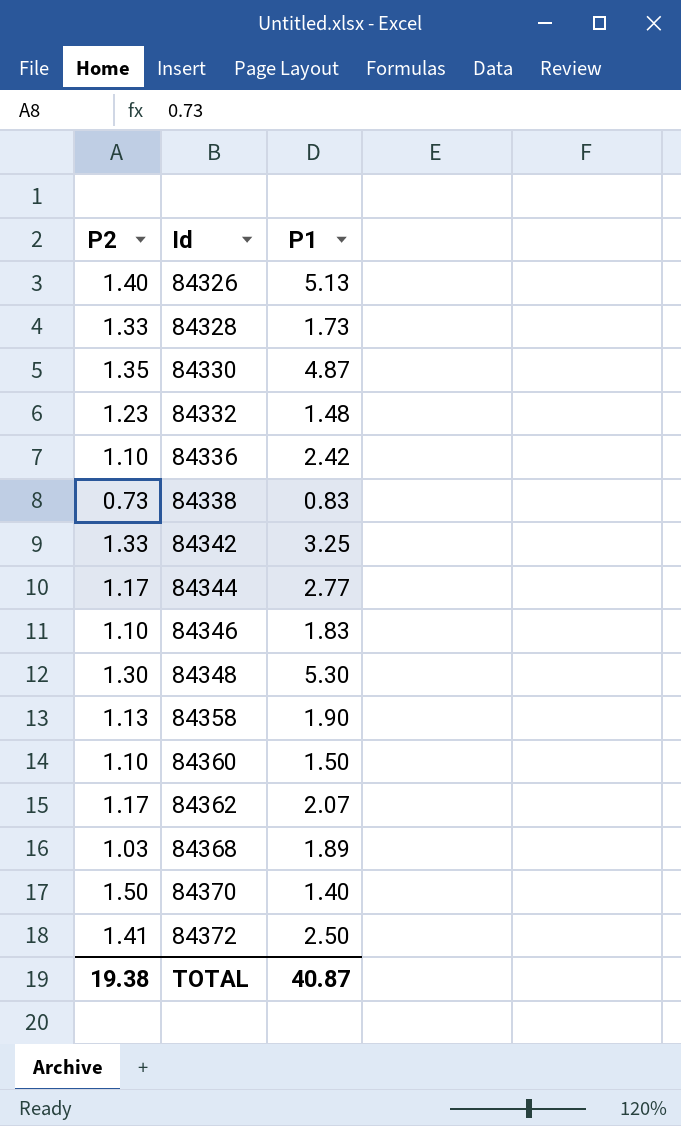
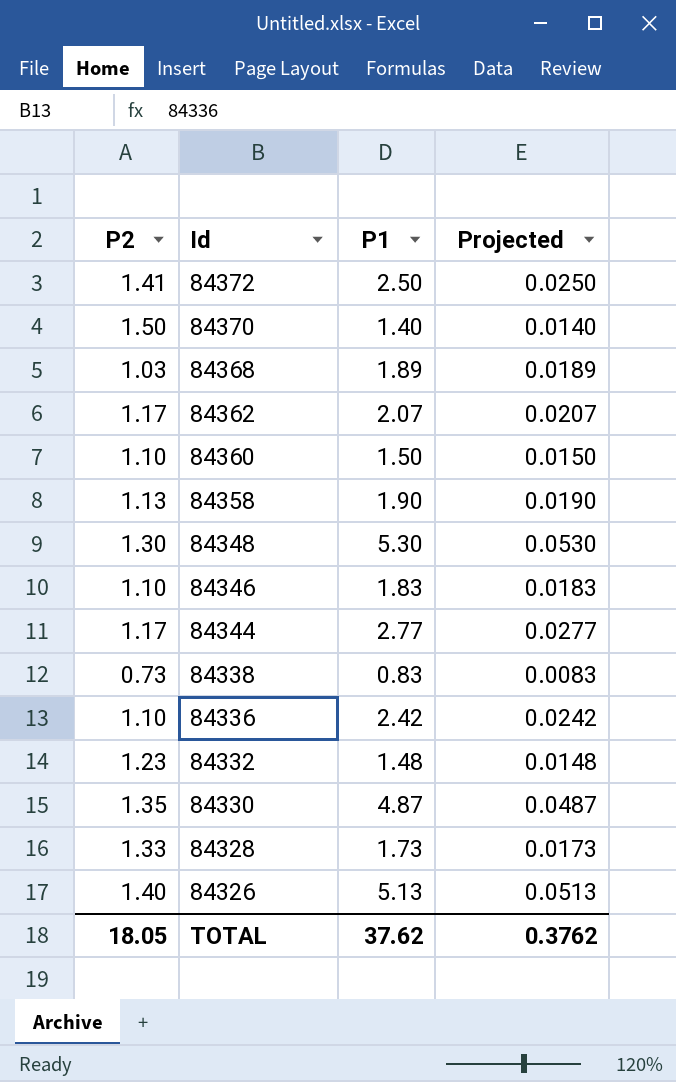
row order: Id ascending -> Id descending
column Projected | formula: none -> [P1] * 0.01
row 84342: 1.33 | 3.25 -> none
TOTAL | P2: 19.38 -> 18.05
TOTAL | P1: 40.87 -> 37.62

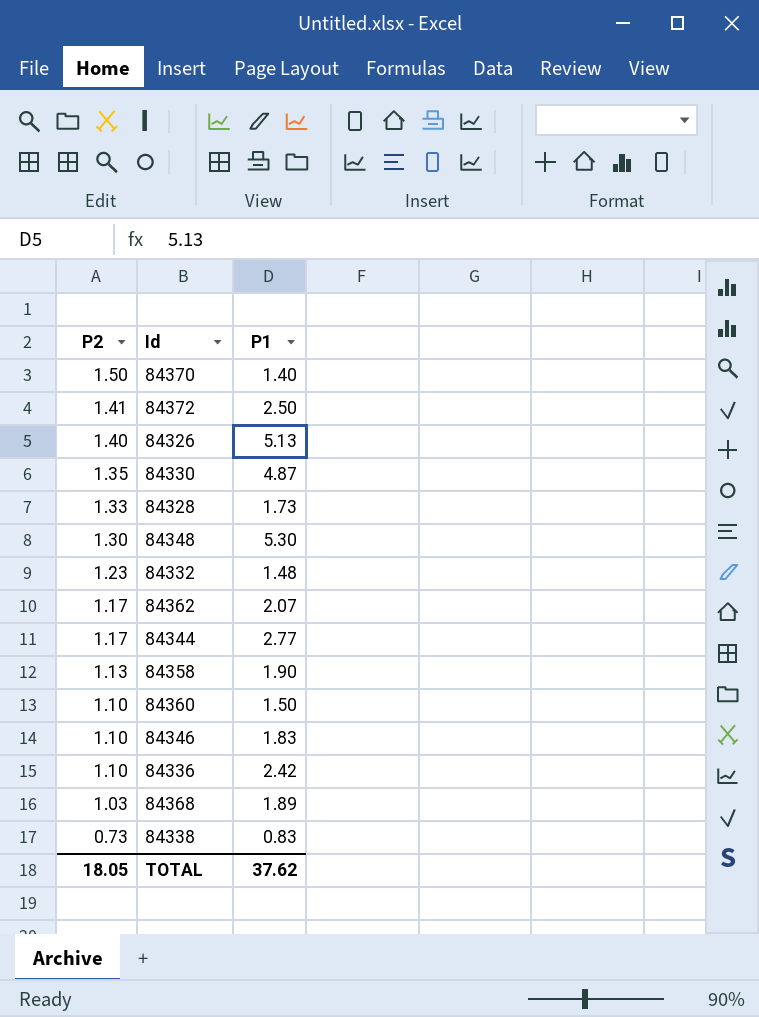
row order: Id descending -> P2 descending
column Projected | formula: [P1] * 0.01 -> none

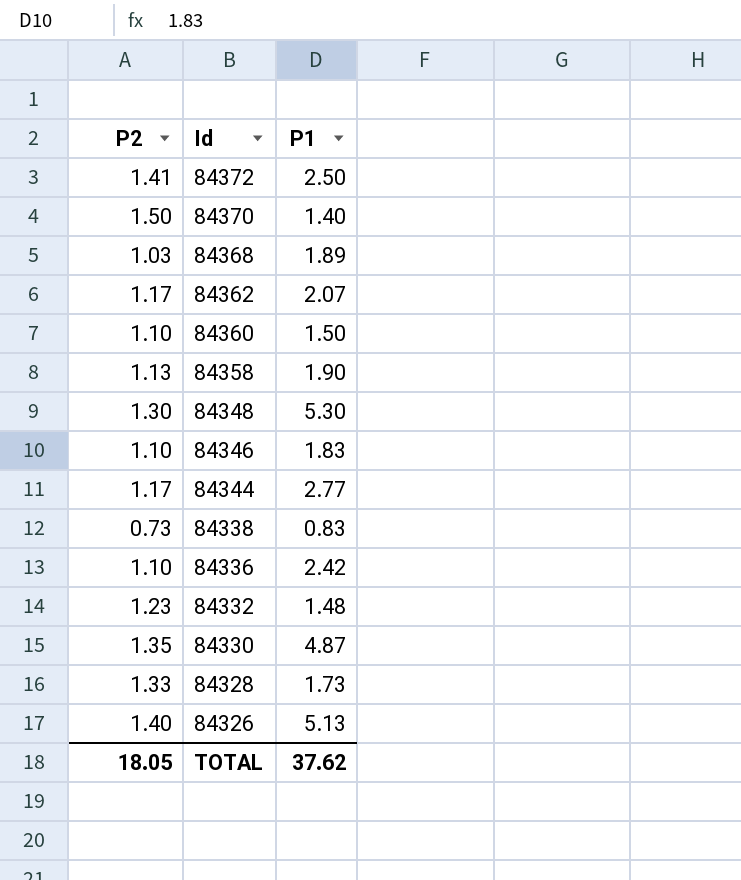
row order: P2 descending -> Id descending

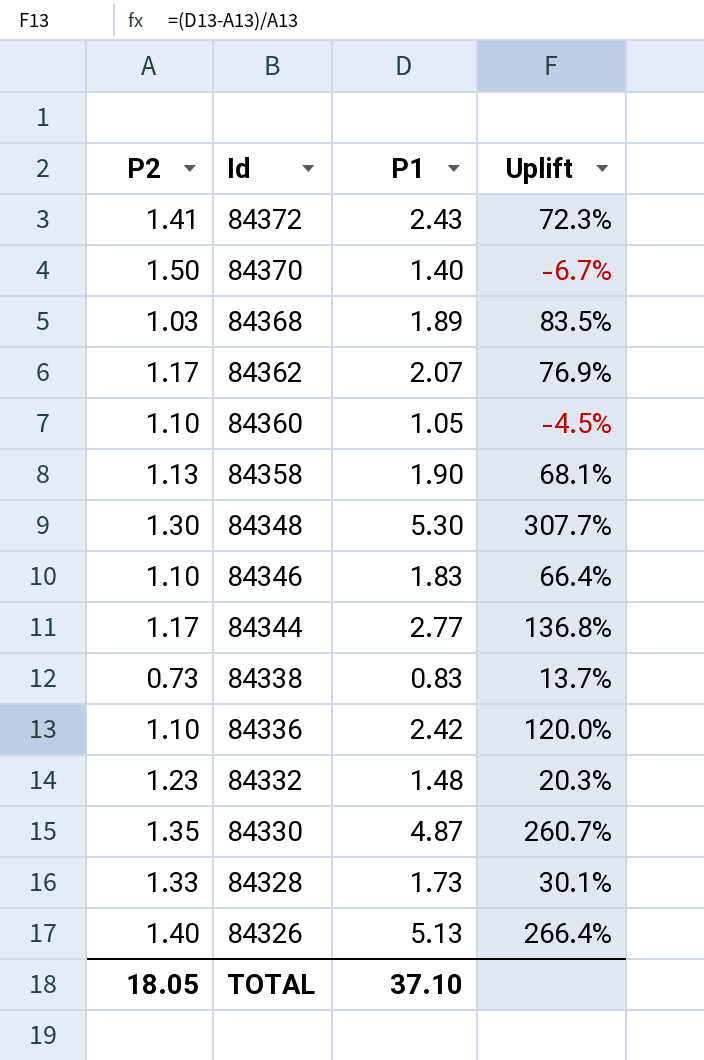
column Uplift | formula: none -> ([P1] - [P2]) / [P2]
84372 | P1: 2.50 -> 2.43
84360 | P1: 1.50 -> 1.05
TOTAL | P1: 37.62 -> 37.10

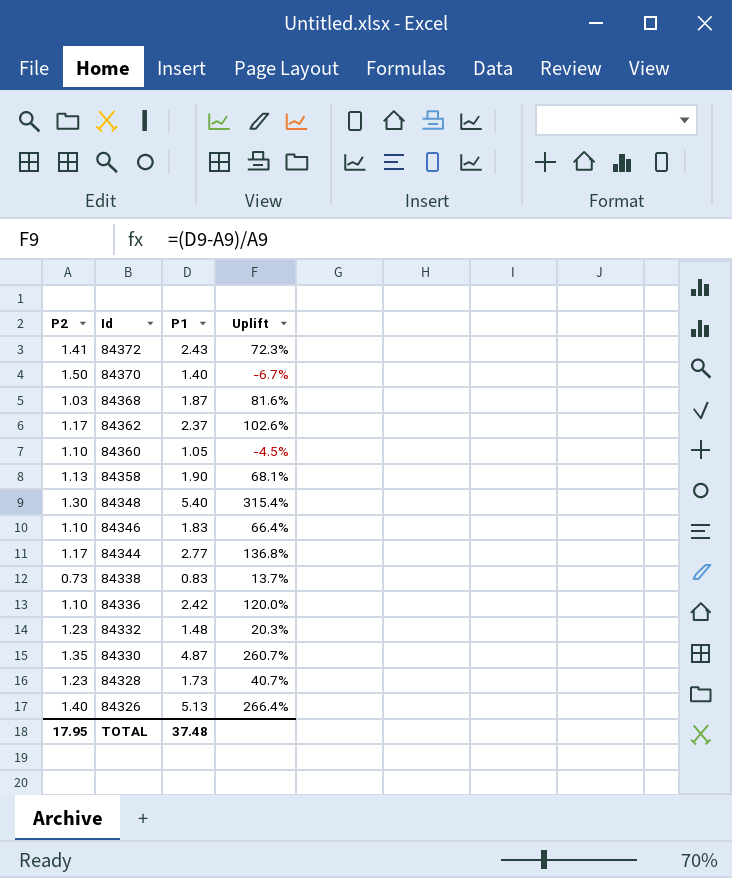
84368 | P1: 1.89 -> 1.87
84368 | Uplift: 83.5% -> 81.6%
84362 | P1: 2.07 -> 2.37
84362 | Uplift: 76.9% -> 102.6%
84348 | P1: 5.30 -> 5.40
84348 | Uplift: 307.7% -> 315.4%
84328 | P2: 1.33 -> 1.23
84328 | Uplift: 30.1% -> 40.7%
TOTAL | P2: 18.05 -> 17.95
TOTAL | P1: 37.10 -> 37.48

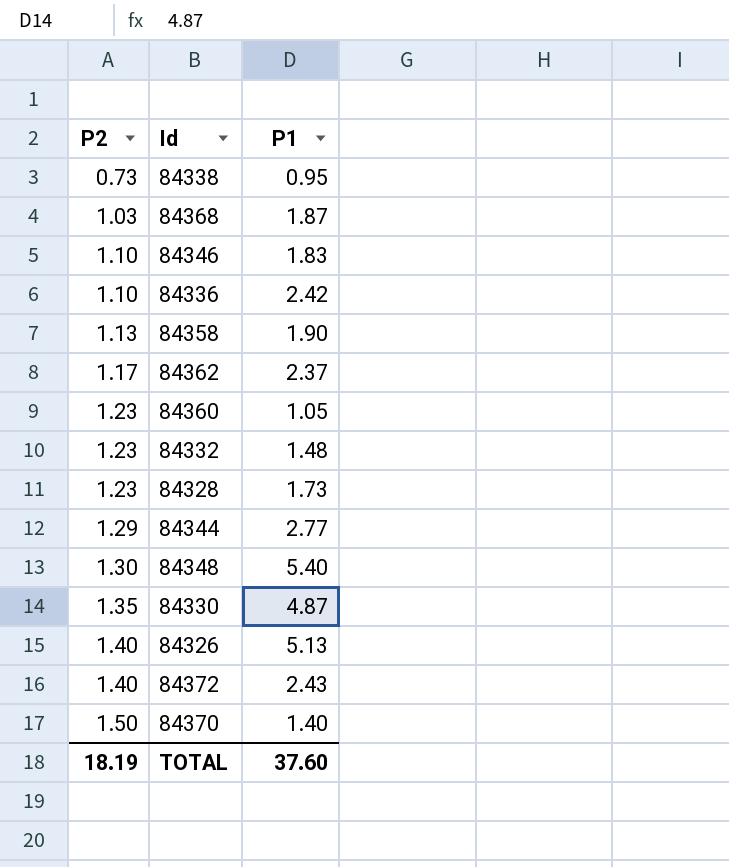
row order: Id descending -> P2 ascending
column Uplift | formula: ([P1] - [P2]) / [P2] -> none
84338 | P1: 0.83 -> 0.95
84360 | P2: 1.10 -> 1.23
84344 | P2: 1.17 -> 1.29
84372 | P2: 1.41 -> 1.40
TOTAL | P2: 17.95 -> 18.19
TOTAL | P1: 37.48 -> 37.60

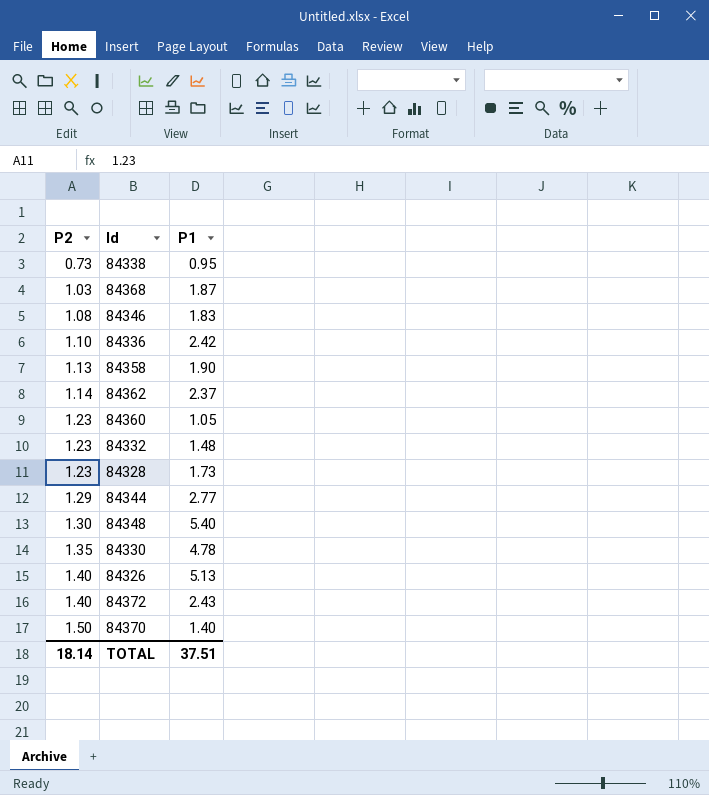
84346 | P2: 1.10 -> 1.08
84362 | P2: 1.17 -> 1.14
84330 | P1: 4.87 -> 4.78
TOTAL | P2: 18.19 -> 18.14
TOTAL | P1: 37.60 -> 37.51

